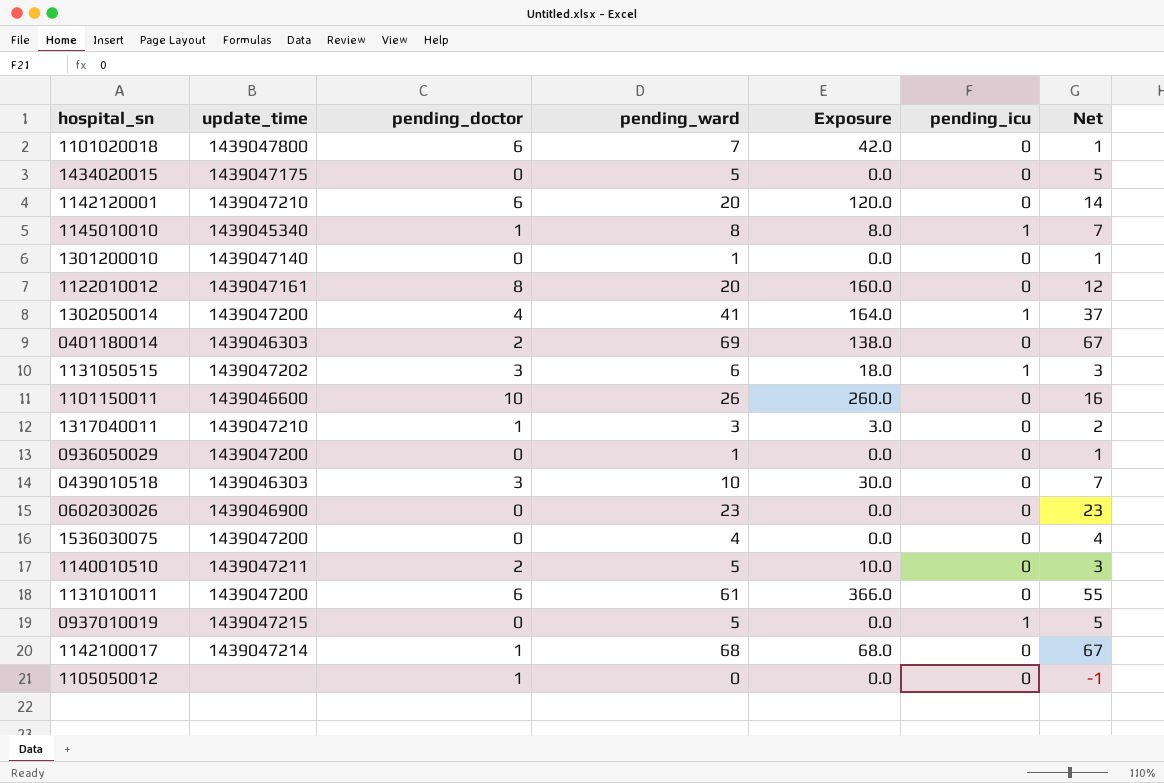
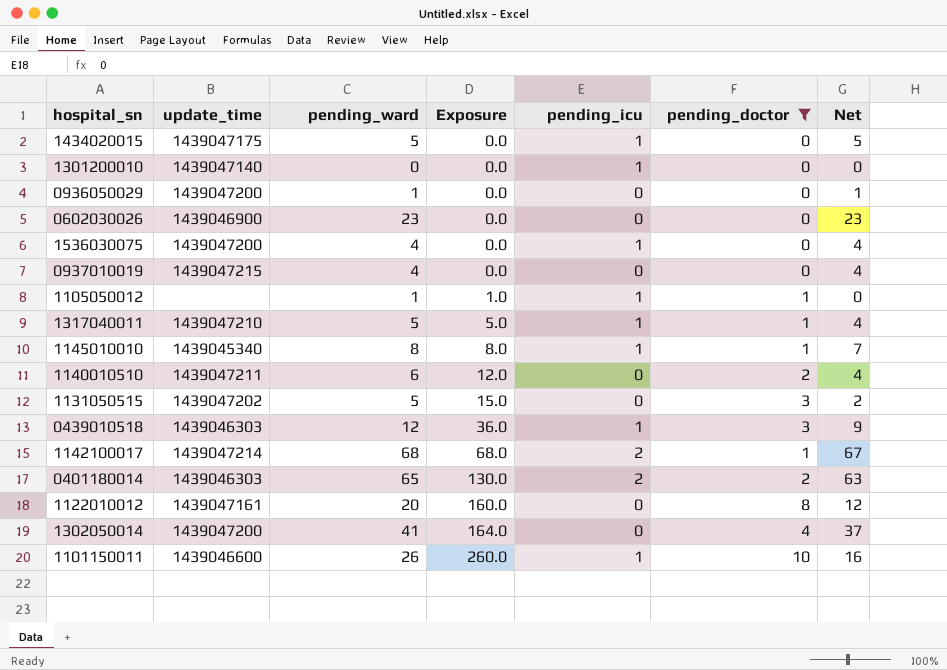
filter: none -> pending_doctor != 6
row order: none -> Exposure ascending
column pending_doctor | position: 3 -> 6
1434020015 | pending_icu: 0 -> 1
1301200010 | pending_ward: 1 -> 0
1301200010 | pending_icu: 0 -> 1
1301200010 | Net: 1 -> 0
1536030075 | pending_icu: 0 -> 1
0937010019 | pending_ward: 5 -> 4
0937010019 | pending_icu: 1 -> 0
0937010019 | Net: 5 -> 4
1105050012 | pending_ward: 0 -> 1
1105050012 | Exposure: 0.0 -> 1.0
1105050012 | pending_icu: 0 -> 1
1105050012 | Net: -1 -> 0
1317040011 | pending_ward: 3 -> 5
1317040011 | Exposure: 3.0 -> 5.0
1317040011 | pending_icu: 0 -> 1
1317040011 | Net: 2 -> 4
1140010510 | pending_ward: 5 -> 6
1140010510 | Exposure: 10.0 -> 12.0
1140010510 | Net: 3 -> 4
1131050515 | pending_ward: 6 -> 5
1131050515 | Exposure: 18.0 -> 15.0
1131050515 | pending_icu: 1 -> 0
1131050515 | Net: 3 -> 2
0439010518 | pending_ward: 10 -> 12
0439010518 | Exposure: 30.0 -> 36.0
0439010518 | pending_icu: 0 -> 1
0439010518 | Net: 7 -> 9
1142100017 | pending_icu: 0 -> 2
0401180014 | pending_ward: 69 -> 65
0401180014 | Exposure: 138.0 -> 130.0
0401180014 | pending_icu: 0 -> 2
0401180014 | Net: 67 -> 63
1302050014 | pending_icu: 1 -> 0
1101150011 | pending_icu: 0 -> 1

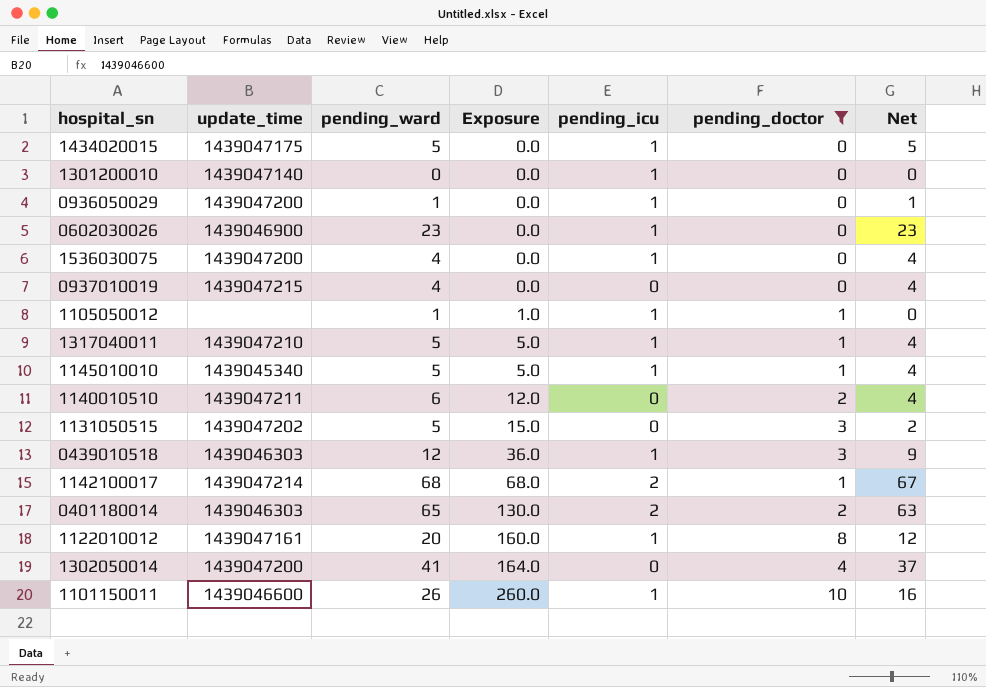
0936050029 | pending_icu: 0 -> 1
0602030026 | pending_icu: 0 -> 1
1145010010 | pending_ward: 8 -> 5
1145010010 | Exposure: 8.0 -> 5.0
1145010010 | Net: 7 -> 4
1122010012 | pending_icu: 0 -> 1

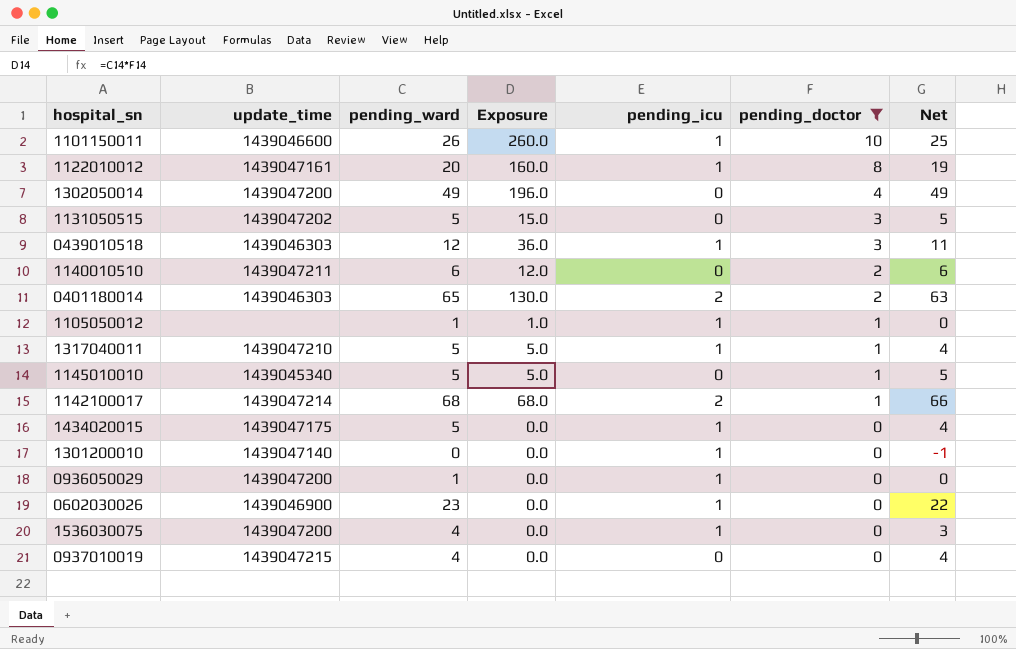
row order: Exposure ascending -> pending_doctor descending
column Net | formula: [pending_ward] - [pending_doctor] -> [pending_ward] - [pending_icu]
1302050014 | pending_ward: 41 -> 49
1302050014 | Exposure: 164.0 -> 196.0
1145010010 | pending_icu: 1 -> 0

